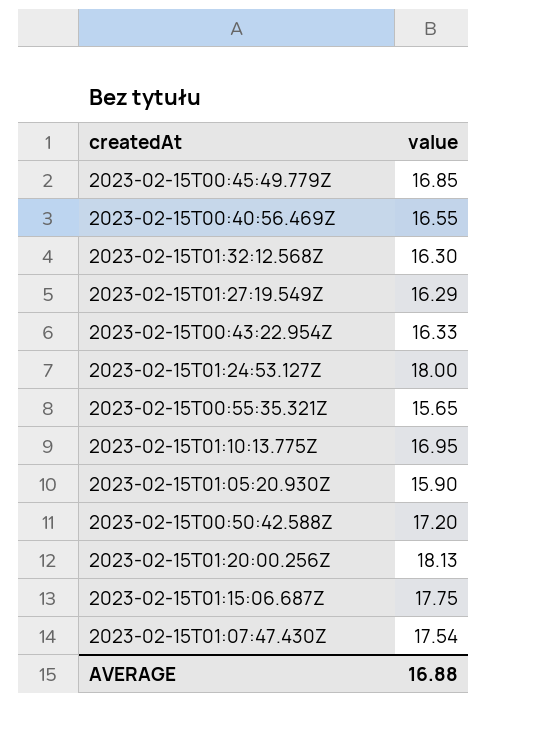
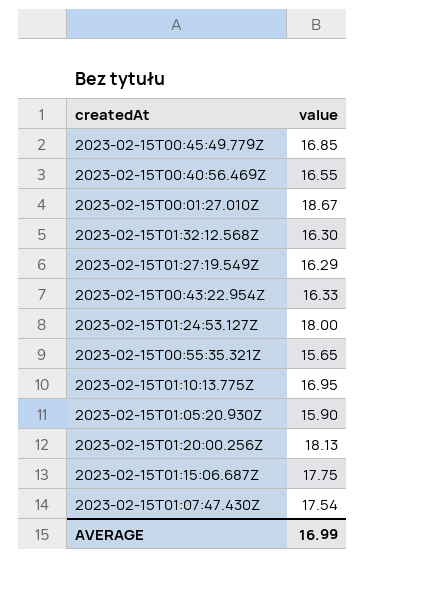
row 2023-02-15T00:50:42.588Z: 17.20 -> none
row 2023-02-15T00:01:27.010Z: none -> 18.67
AVERAGE | value: 16.88 -> 16.99

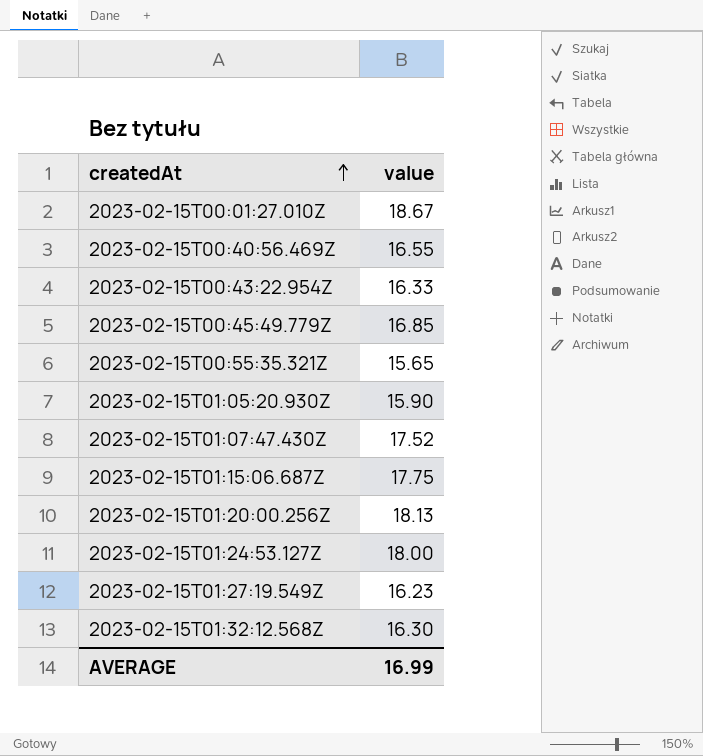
row order: none -> createdAt ascending
row 2023-02-15T01:10:13.775Z: 16.95 -> none
2023-02-15T01:07:47.430Z | value: 17.54 -> 17.52
2023-02-15T01:27:19.549Z | value: 16.29 -> 16.23

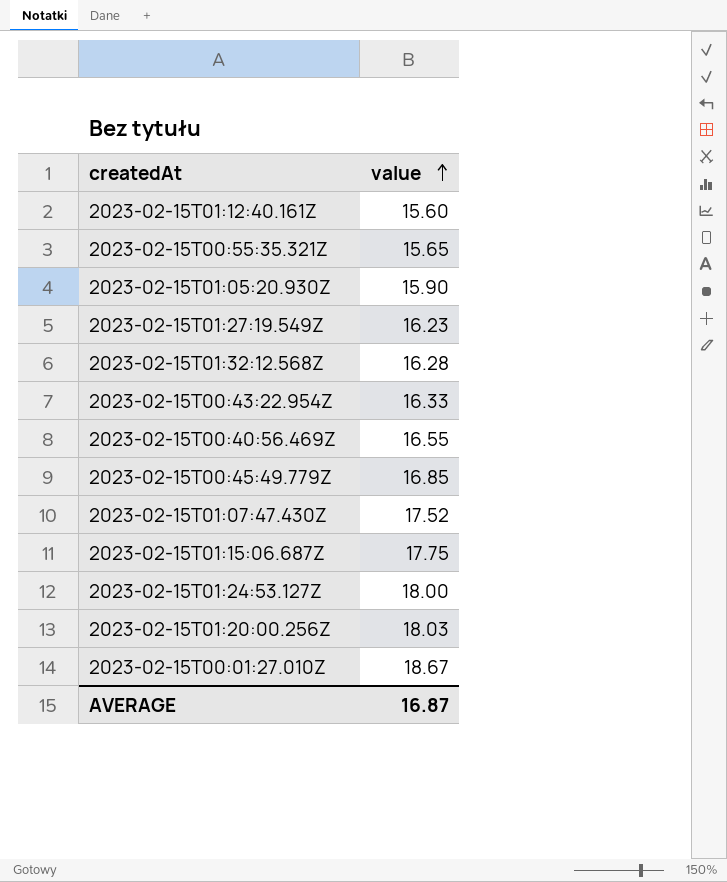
row order: createdAt ascending -> value ascending
row 2023-02-15T01:12:40.161Z: none -> 15.60
2023-02-15T01:32:12.568Z | value: 16.30 -> 16.28
2023-02-15T01:20:00.256Z | value: 18.13 -> 18.03
AVERAGE | value: 16.99 -> 16.87

